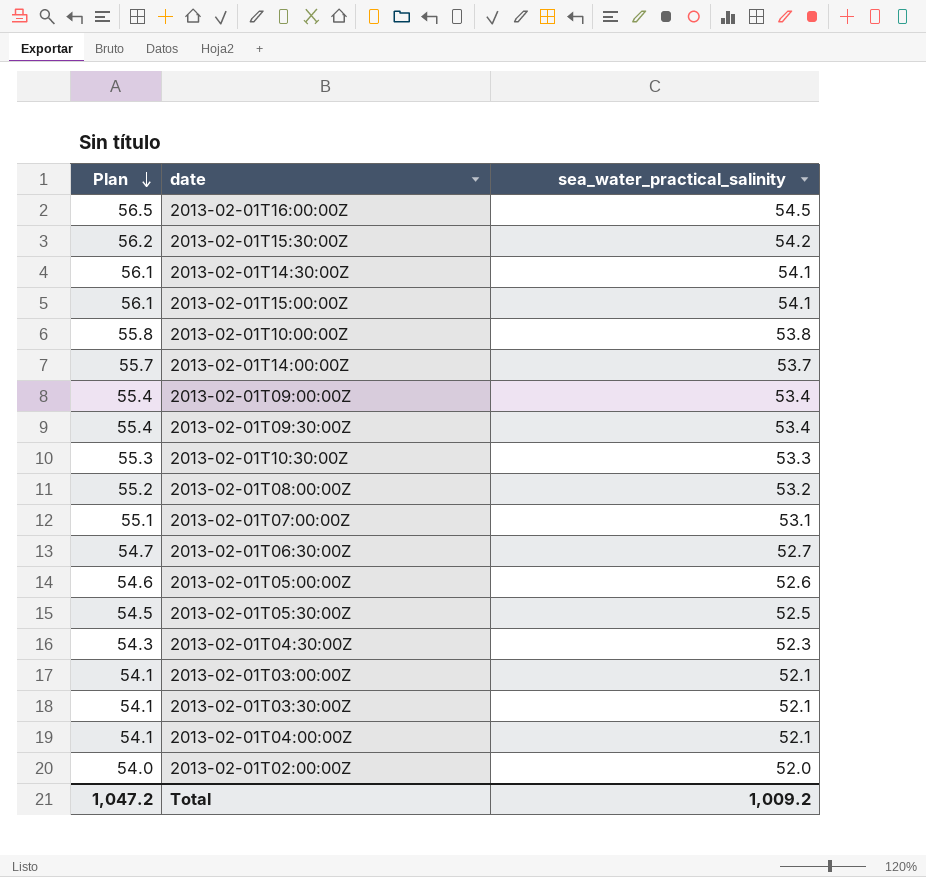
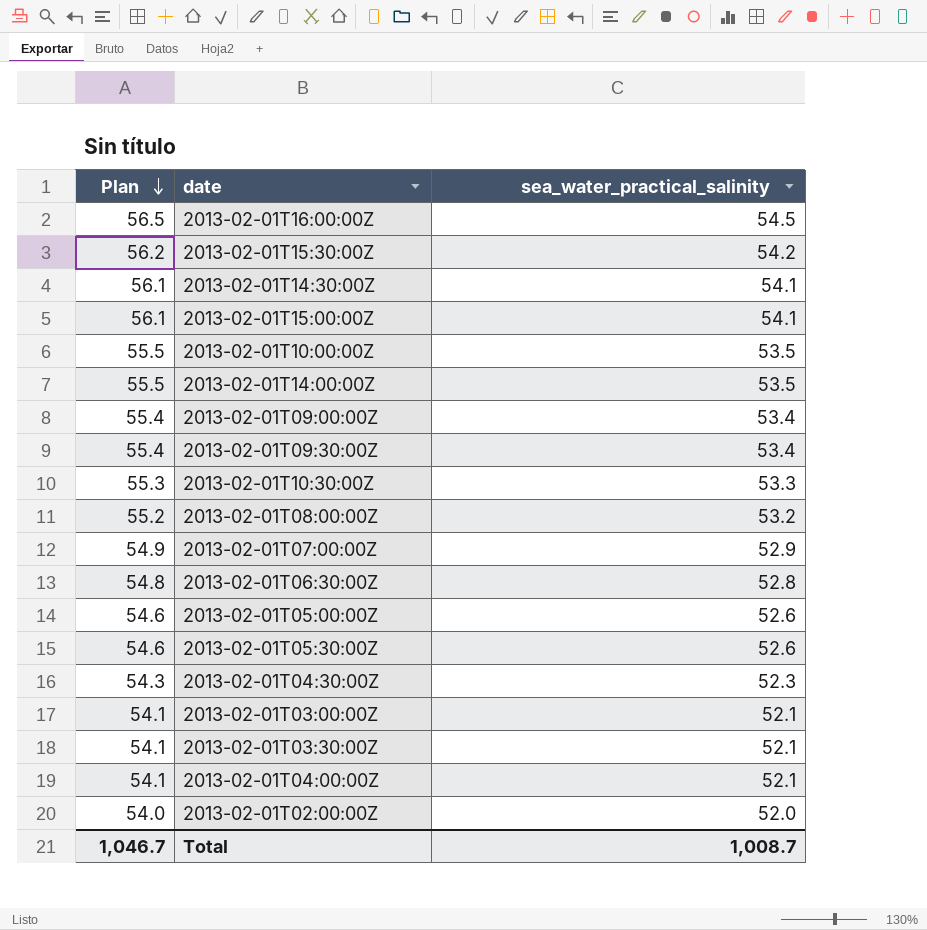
2013-02-01T10:00:00Z | Plan: 55.8 -> 55.5
2013-02-01T10:00:00Z | sea_water_practical_salinity: 53.8 -> 53.5
2013-02-01T14:00:00Z | Plan: 55.7 -> 55.5
2013-02-01T14:00:00Z | sea_water_practical_salinity: 53.7 -> 53.5
2013-02-01T07:00:00Z | Plan: 55.1 -> 54.9
2013-02-01T07:00:00Z | sea_water_practical_salinity: 53.1 -> 52.9
2013-02-01T06:30:00Z | Plan: 54.7 -> 54.8
2013-02-01T06:30:00Z | sea_water_practical_salinity: 52.7 -> 52.8
2013-02-01T05:30:00Z | Plan: 54.5 -> 54.6
2013-02-01T05:30:00Z | sea_water_practical_salinity: 52.5 -> 52.6
Total | Plan: 1,047.2 -> 1,046.7
Total | sea_water_practical_salinity: 1,009.2 -> 1,008.7

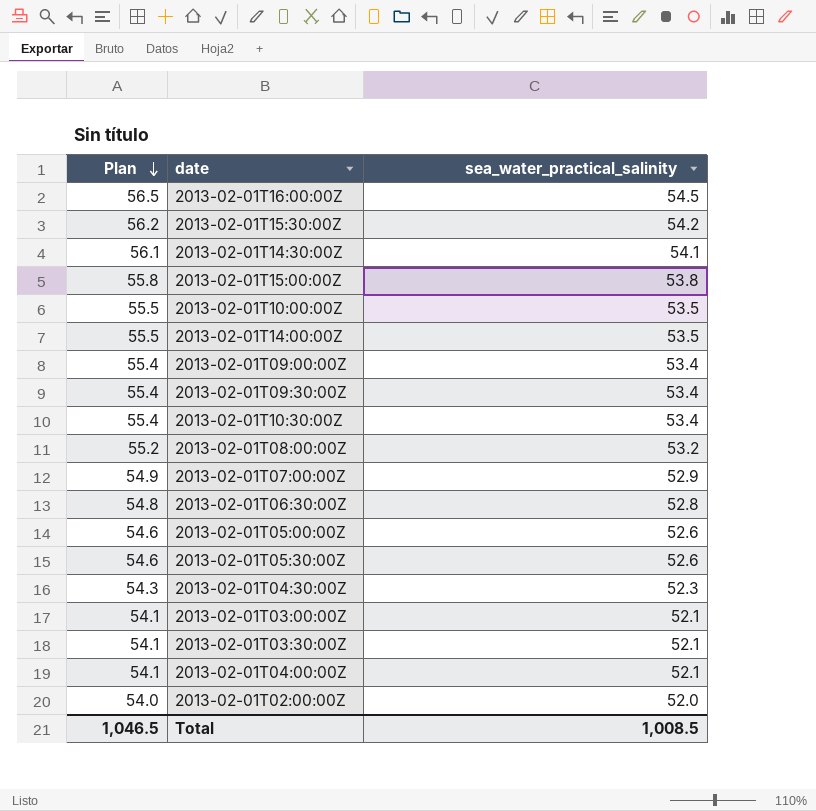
2013-02-01T15:00:00Z | Plan: 56.1 -> 55.8
2013-02-01T15:00:00Z | sea_water_practical_salinity: 54.1 -> 53.8
2013-02-01T10:30:00Z | Plan: 55.3 -> 55.4
2013-02-01T10:30:00Z | sea_water_practical_salinity: 53.3 -> 53.4
Total | Plan: 1,046.7 -> 1,046.5
Total | sea_water_practical_salinity: 1,008.7 -> 1,008.5

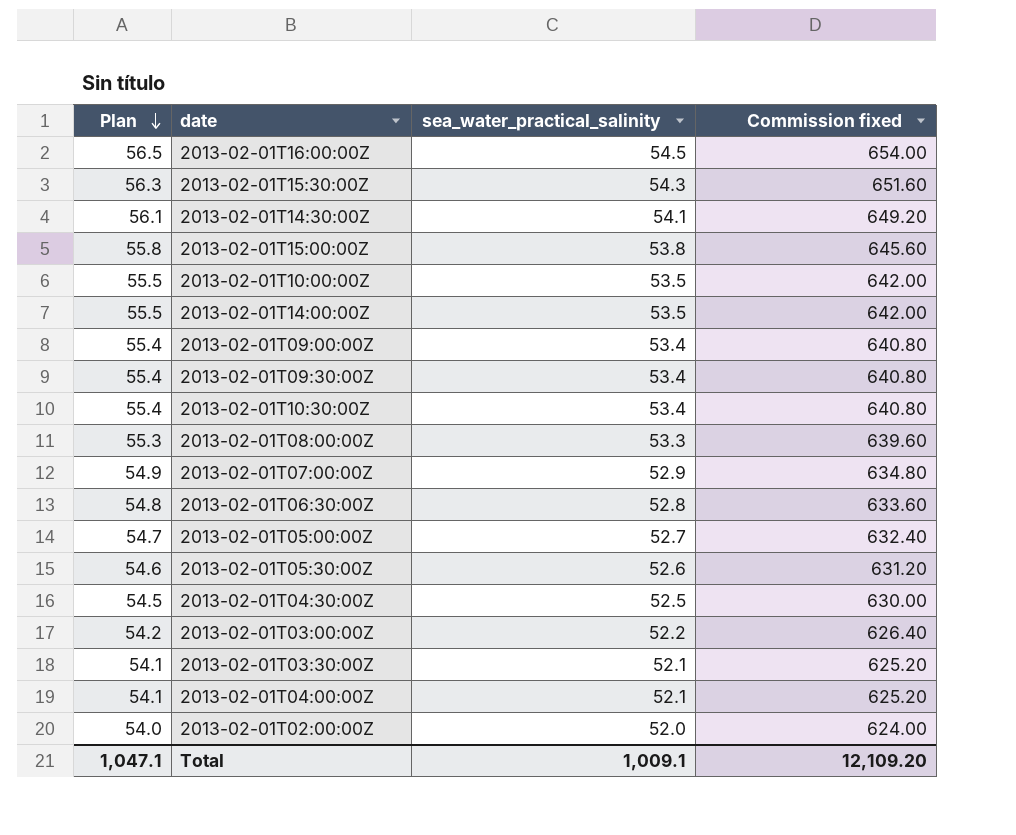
column Commission fixed | formula: none -> [sea_water_practical_salinity] * 12
2013-02-01T15:30:00Z | Plan: 56.2 -> 56.3
2013-02-01T15:30:00Z | sea_water_practical_salinity: 54.2 -> 54.3
2013-02-01T08:00:00Z | Plan: 55.2 -> 55.3
2013-02-01T08:00:00Z | sea_water_practical_salinity: 53.2 -> 53.3
2013-02-01T05:00:00Z | Plan: 54.6 -> 54.7
2013-02-01T05:00:00Z | sea_water_practical_salinity: 52.6 -> 52.7
2013-02-01T04:30:00Z | Plan: 54.3 -> 54.5
2013-02-01T04:30:00Z | sea_water_practical_salinity: 52.3 -> 52.5
2013-02-01T03:00:00Z | Plan: 54.1 -> 54.2
2013-02-01T03:00:00Z | sea_water_practical_salinity: 52.1 -> 52.2
Total | Plan: 1,046.5 -> 1,047.1
Total | sea_water_practical_salinity: 1,008.5 -> 1,009.1

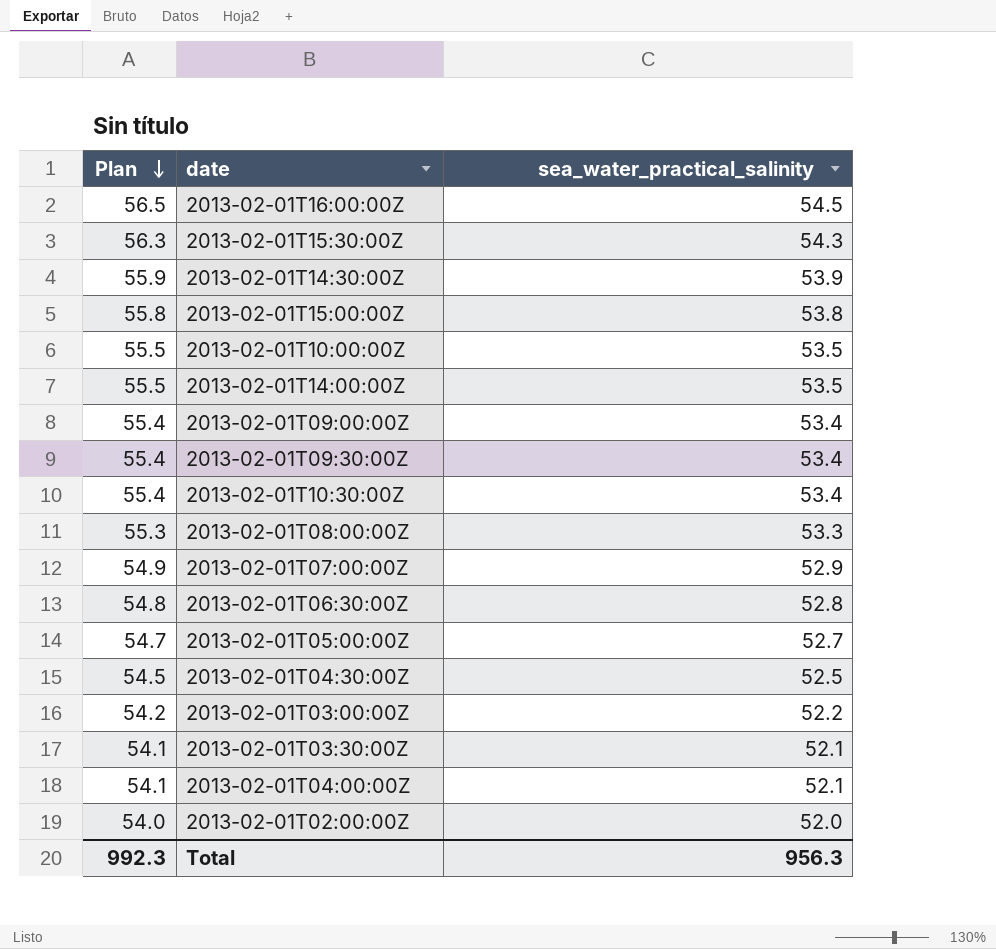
column Commission fixed | formula: [sea_water_practical_salinity] * 12 -> none
row 2013-02-01T05:30:00Z: 54.6 | 52.6 | 631.20 -> none
2013-02-01T14:30:00Z | Plan: 56.1 -> 55.9
2013-02-01T14:30:00Z | sea_water_practical_salinity: 54.1 -> 53.9
Total | Plan: 1,047.1 -> 992.3
Total | sea_water_practical_salinity: 1,009.1 -> 956.3

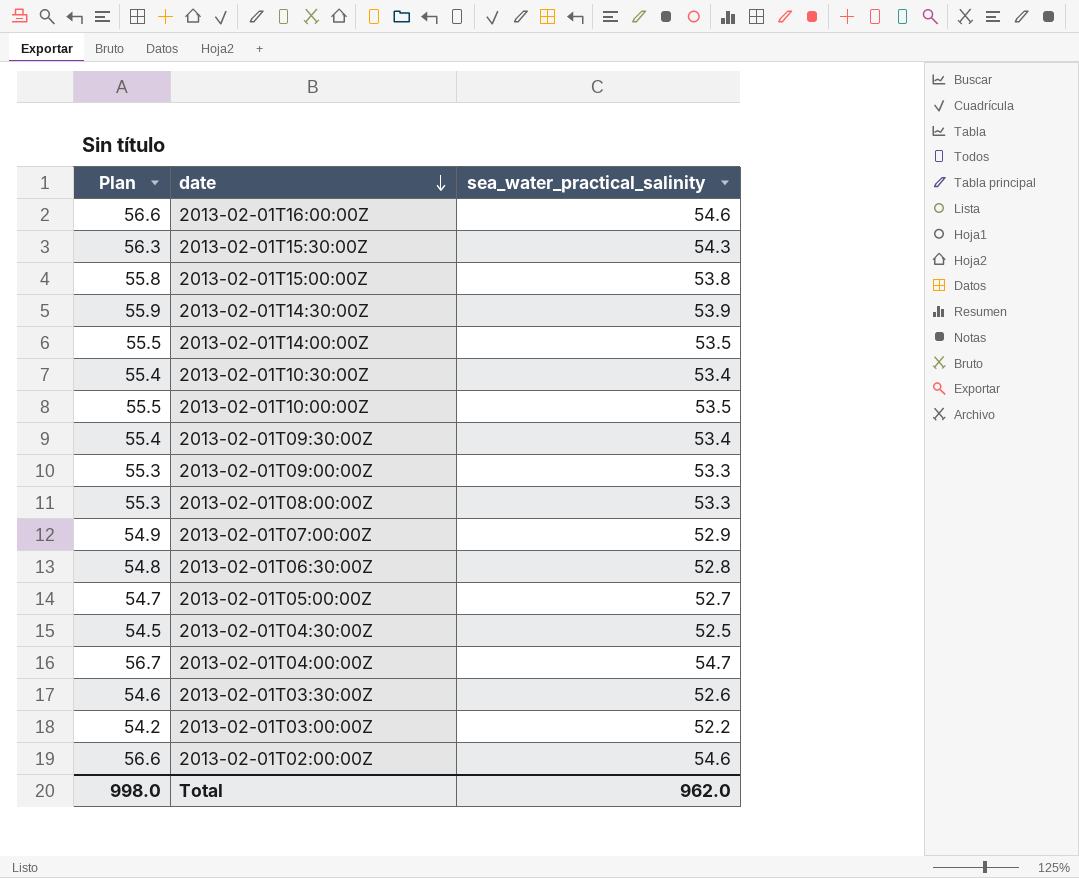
row order: Plan descending -> date descending
2013-02-01T16:00:00Z | Plan: 56.5 -> 56.6
2013-02-01T16:00:00Z | sea_water_practical_salinity: 54.5 -> 54.6
2013-02-01T09:00:00Z | Plan: 55.4 -> 55.3
2013-02-01T09:00:00Z | sea_water_practical_salinity: 53.4 -> 53.3
2013-02-01T04:00:00Z | Plan: 54.1 -> 56.7
2013-02-01T04:00:00Z | sea_water_practical_salinity: 52.1 -> 54.7
2013-02-01T03:30:00Z | Plan: 54.1 -> 54.6
2013-02-01T03:30:00Z | sea_water_practical_salinity: 52.1 -> 52.6
2013-02-01T02:00:00Z | Plan: 54.0 -> 56.6
2013-02-01T02:00:00Z | sea_water_practical_salinity: 52.0 -> 54.6
Total | Plan: 992.3 -> 998.0
Total | sea_water_practical_salinity: 956.3 -> 962.0

